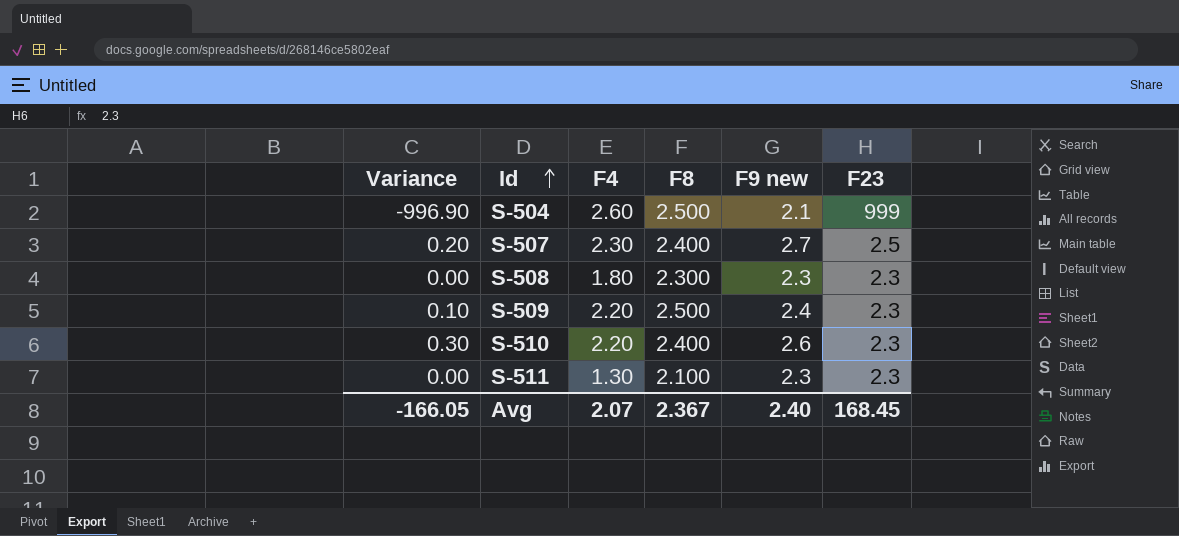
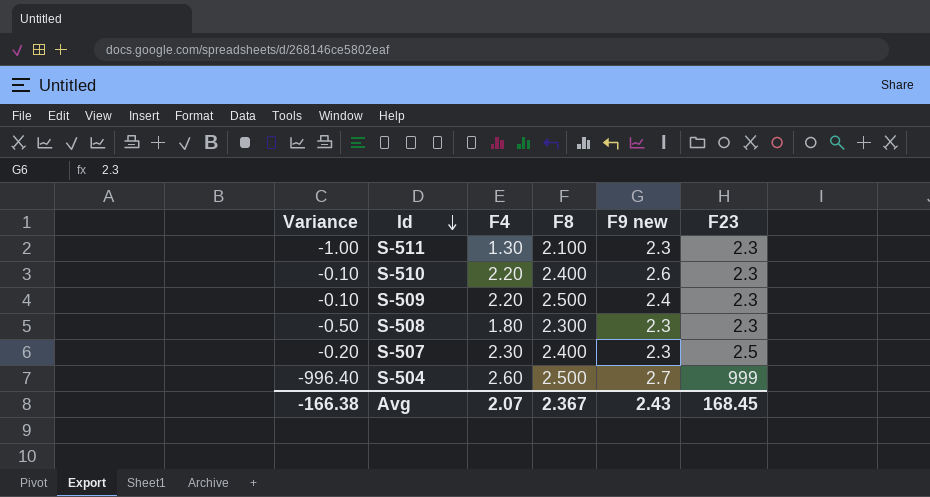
row order: Id ascending -> Id descending
column Variance | formula: [F9 new] - [F23] -> [F4] - [F23]
S-507 | F9 new: 2.7 -> 2.3
S-504 | F9 new: 2.1 -> 2.7
Avg | Variance: -166.05 -> -166.38
Avg | F9 new: 2.40 -> 2.43

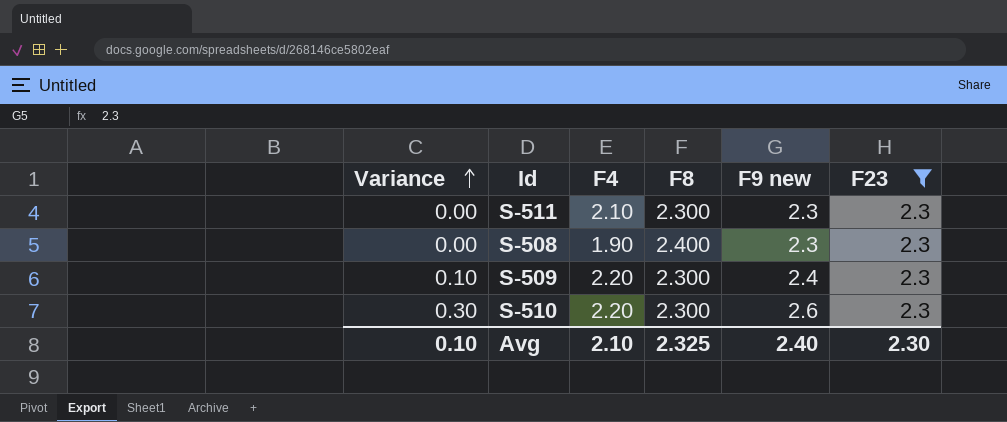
filter: none -> F23 = 2.3
row order: Id descending -> Variance ascending
column Variance | formula: [F4] - [F23] -> [F9 new] - [F23]
S-511 | F4: 1.30 -> 2.10
S-511 | F8: 2.100 -> 2.300
S-508 | F4: 1.80 -> 1.90
S-508 | F8: 2.300 -> 2.400
S-509 | F8: 2.500 -> 2.300
S-510 | F8: 2.400 -> 2.300
Avg | Variance: -166.38 -> 0.10
Avg | F4: 2.07 -> 2.10
Avg | F8: 2.367 -> 2.325
Avg | F9 new: 2.43 -> 2.40
Avg | F23: 168.45 -> 2.30

